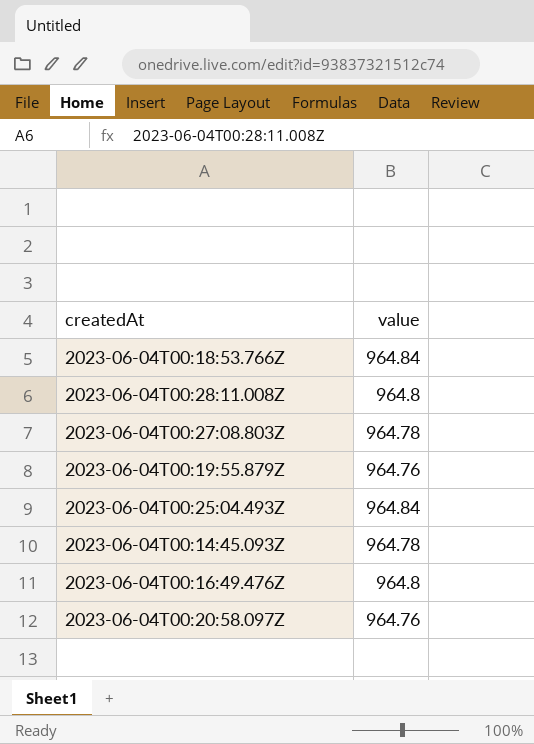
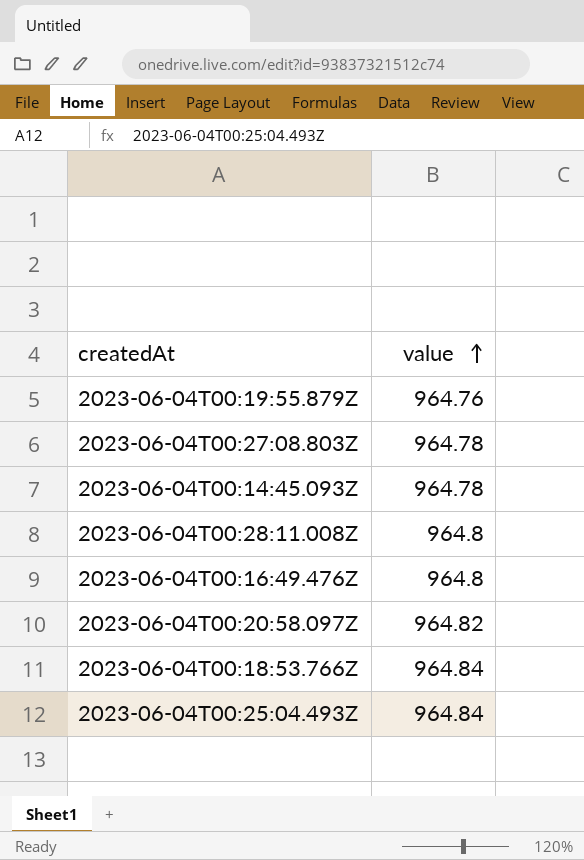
row order: none -> value ascending
2023-06-04T00:20:58.097Z | value: 964.76 -> 964.82

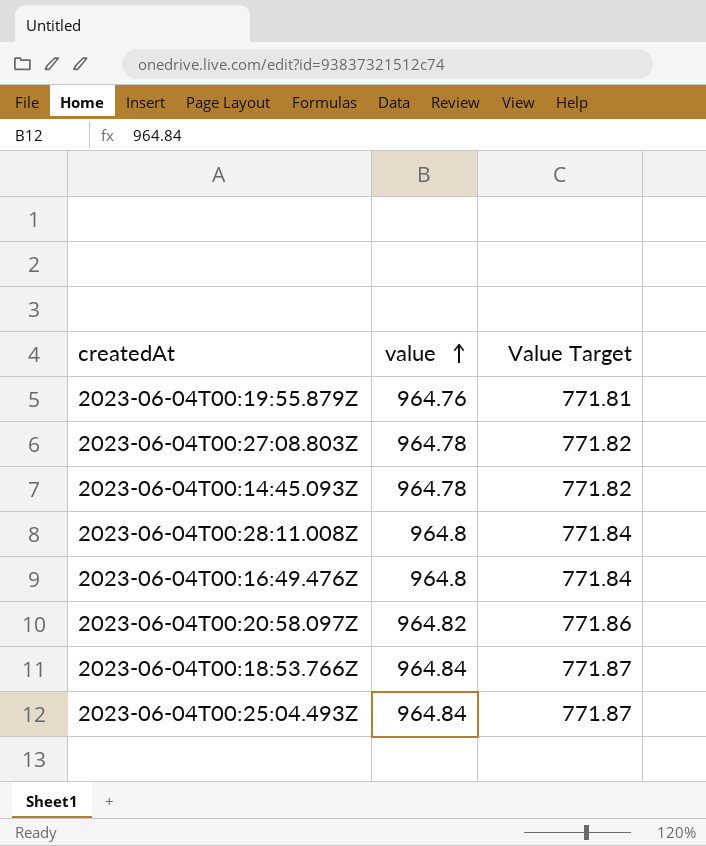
column Value Target | formula: none -> [value] * 0.8

